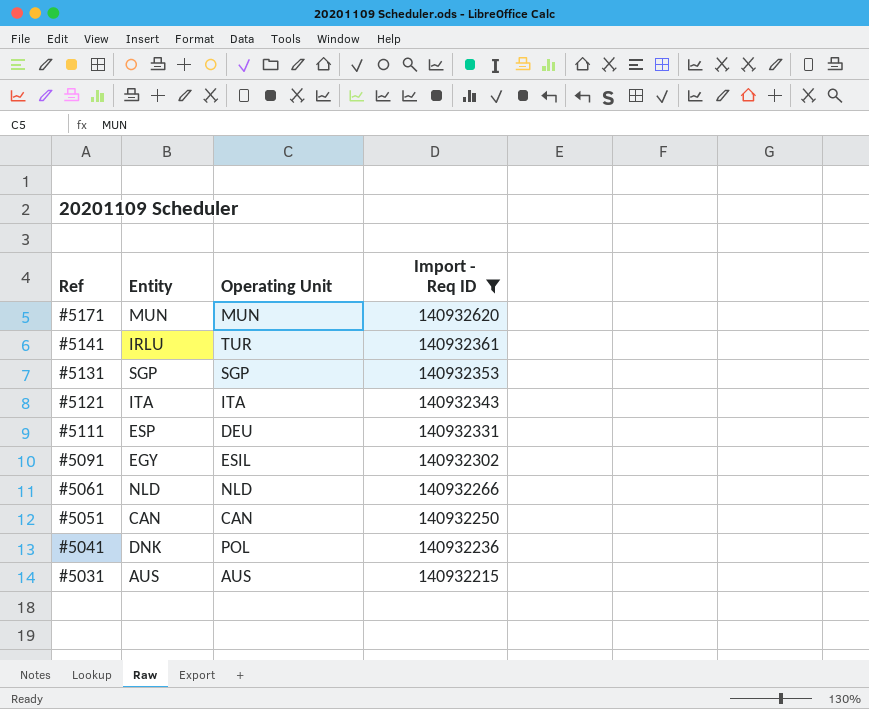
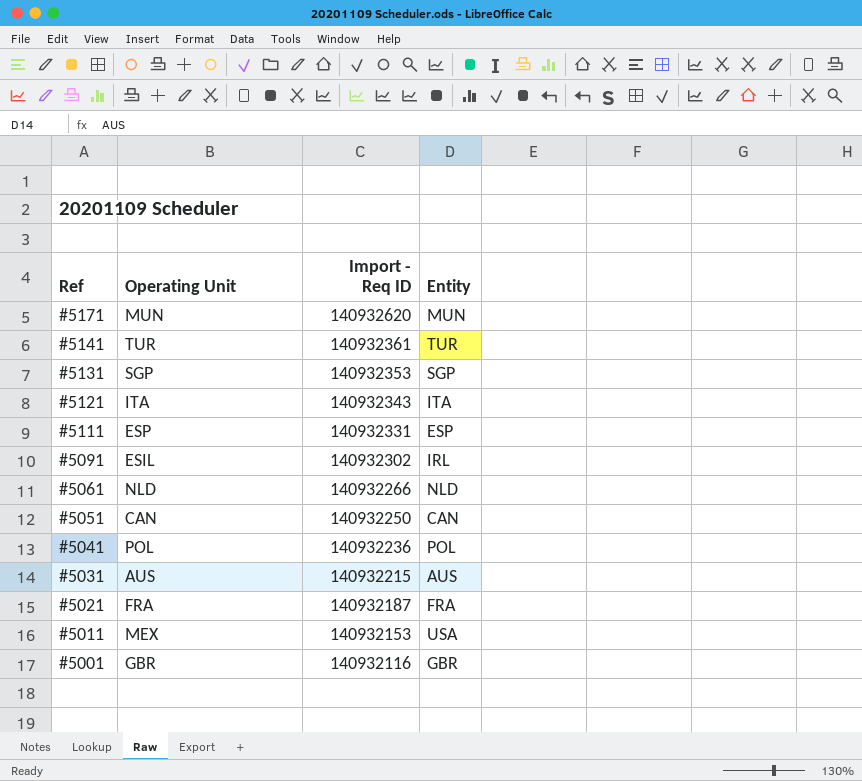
filter: Import - Req ID >= 140932215 -> none
column Entity | position: 2 -> 4
#5141 | Entity: IRLU -> TUR
#5111 | Operating Unit: DEU -> ESP
#5091 | Entity: EGY -> IRL
#5041 | Entity: DNK -> POL

